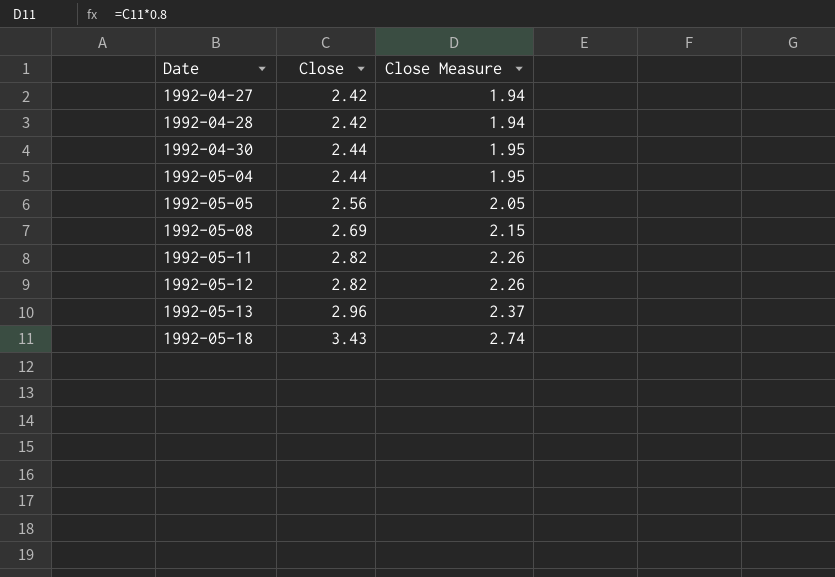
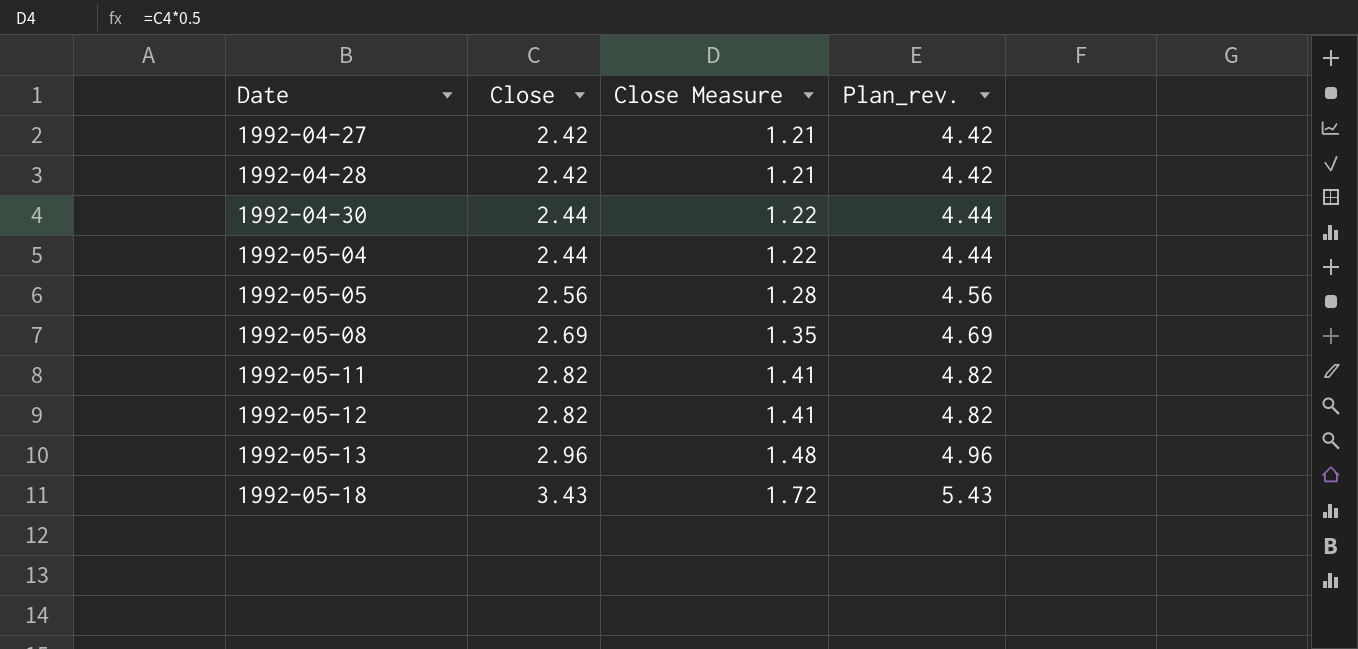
column Close Measure | formula: [Close] * 0.8 -> [Close] * 0.5
column Plan_rev. | formula: none -> [Close] + 2

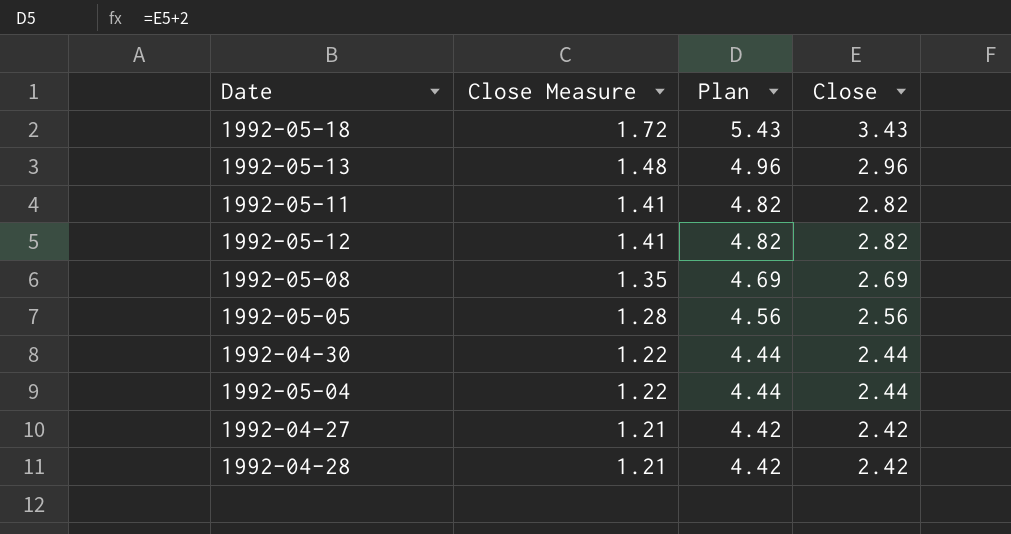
row order: Date ascending -> Close Measure descending
column name: Plan_rev. -> Plan
column Close | position: 2 -> 4

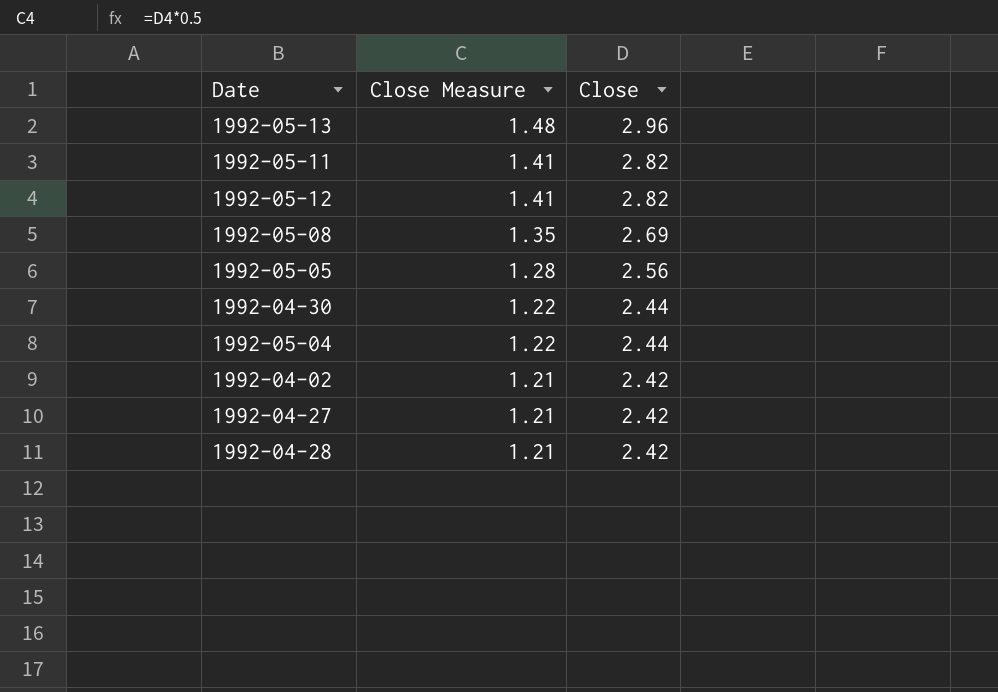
column Plan | formula: [Close] + 2 -> none
row 1992-05-18: 1.72 | 5.43 | 3.43 -> none
row 1992-04-02: none -> 1.21 | 2.42

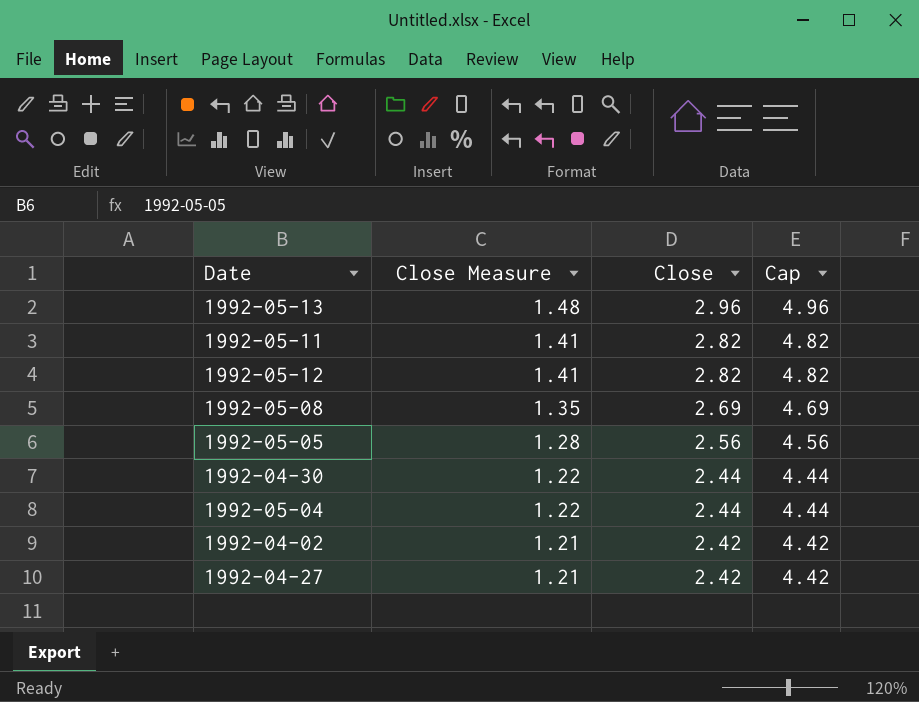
column Cap | formula: none -> [Close] + 2
row 1992-04-28: 1.21 | 2.42 -> none

